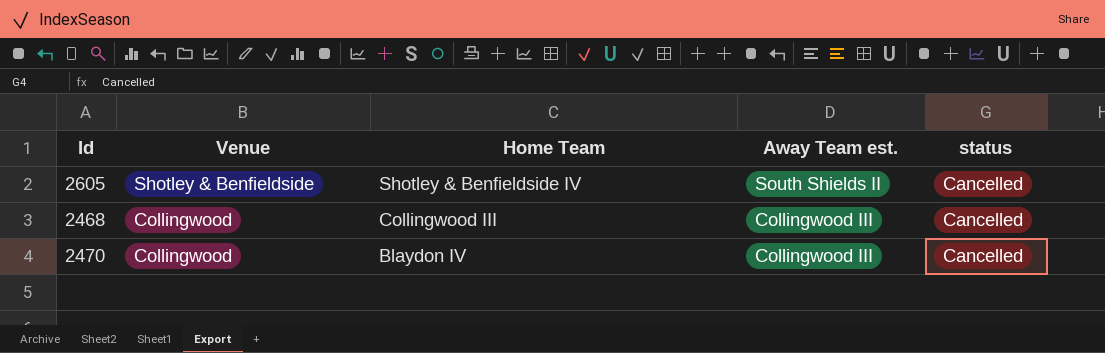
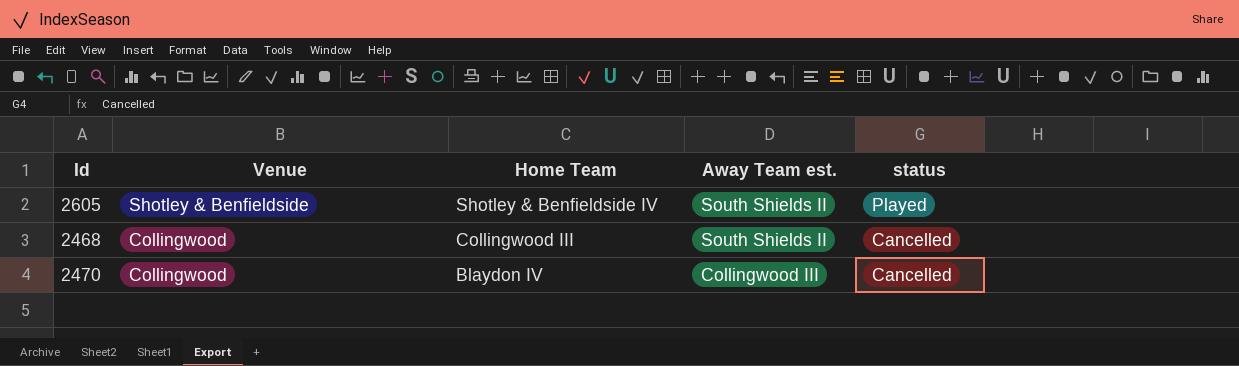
2605 | status: Cancelled -> Played
2468 | Away Team est.: Collingwood III -> South Shields II

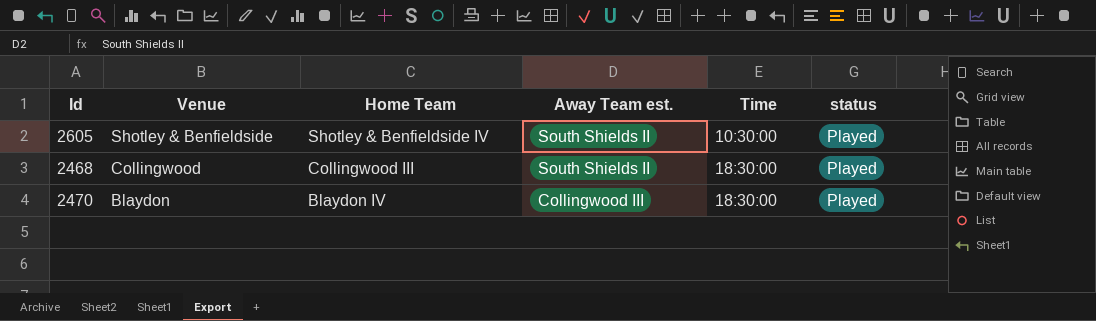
column Time | position: none -> 5
2468 | status: Cancelled -> Played
2470 | Venue: Collingwood -> Blaydon
2470 | status: Cancelled -> Played

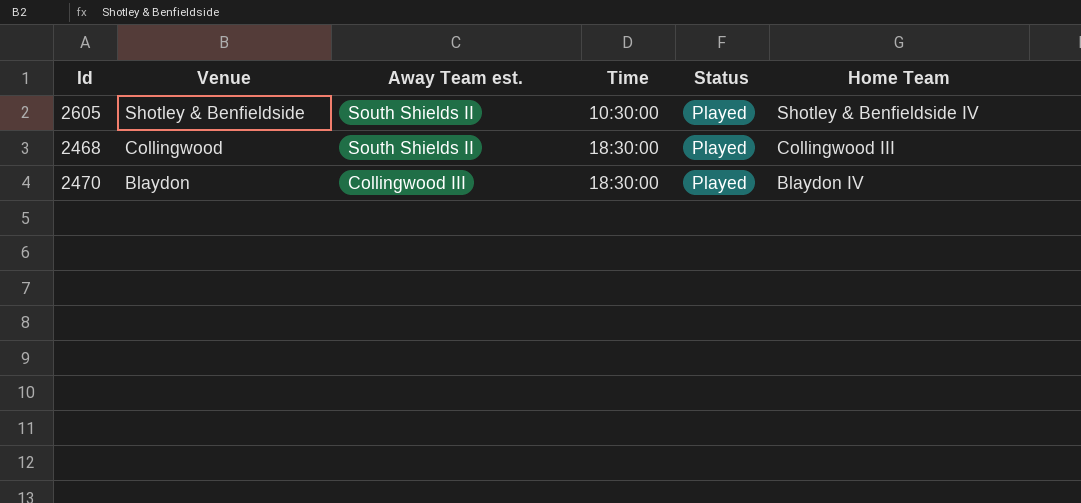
column name: status -> Status
column Home Team | position: 3 -> 6

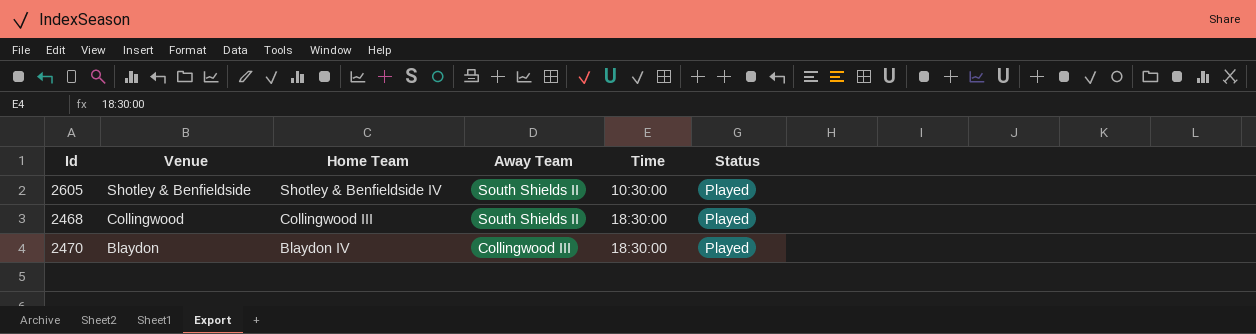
column Home Team | position: 6 -> 3
column name: Away Team est. -> Away Team

